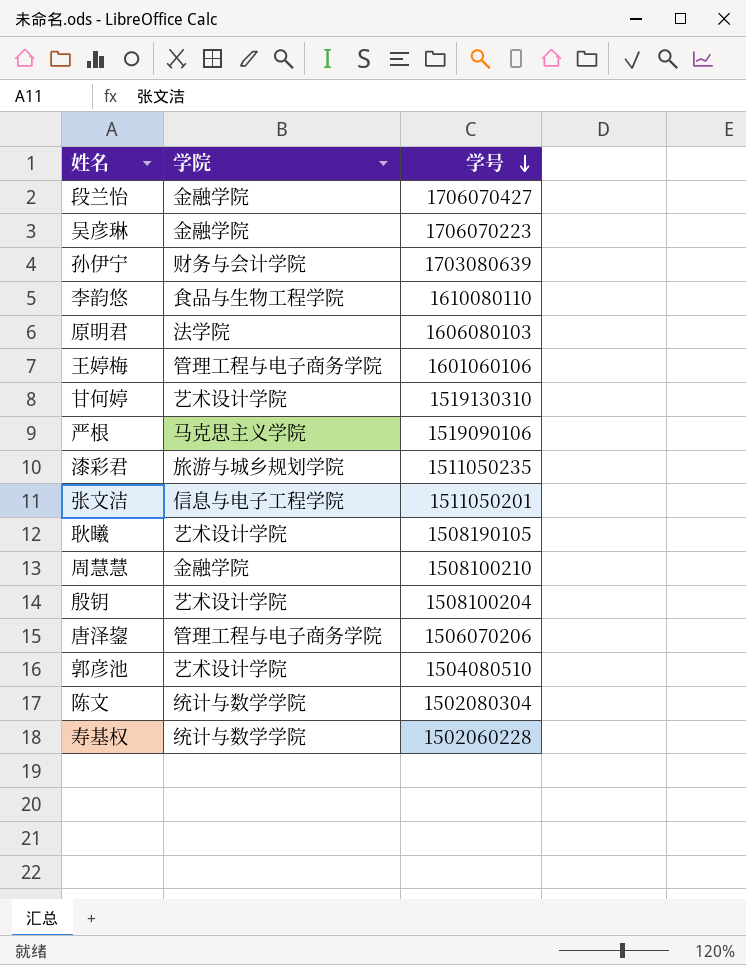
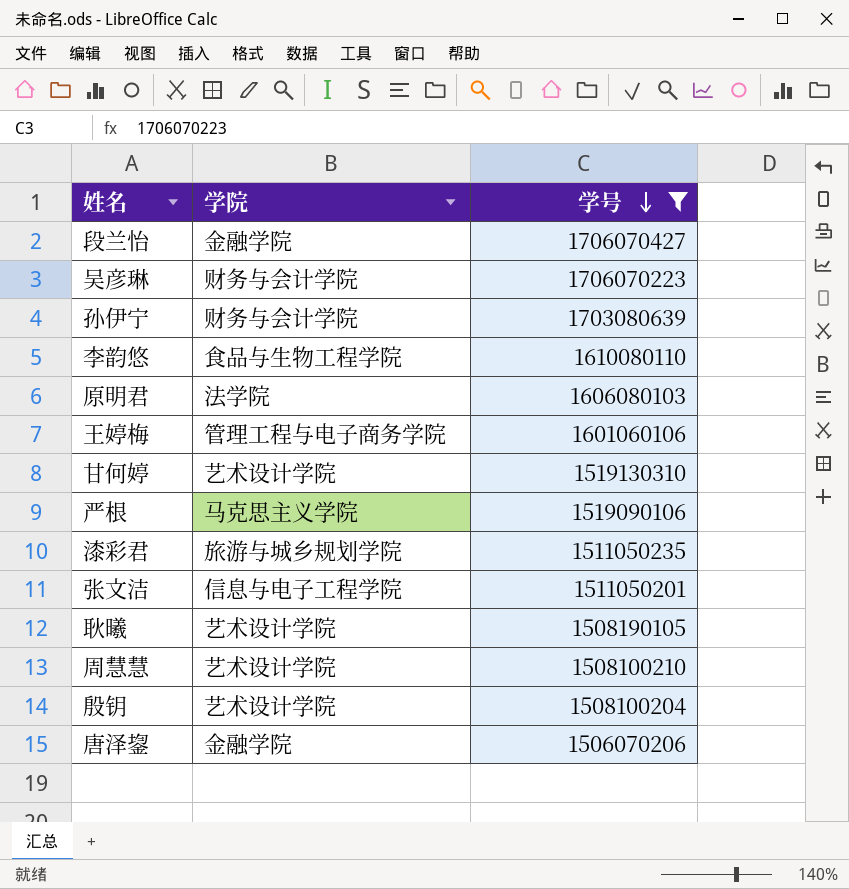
filter: none -> 学号 >= 1506070206
吴彦琳 | 学院: 金融学院 -> 财务与会计学院
周慧慧 | 学院: 金融学院 -> 艺术设计学院
唐泽鋆 | 学院: 管理工程与电子商务学院 -> 金融学院

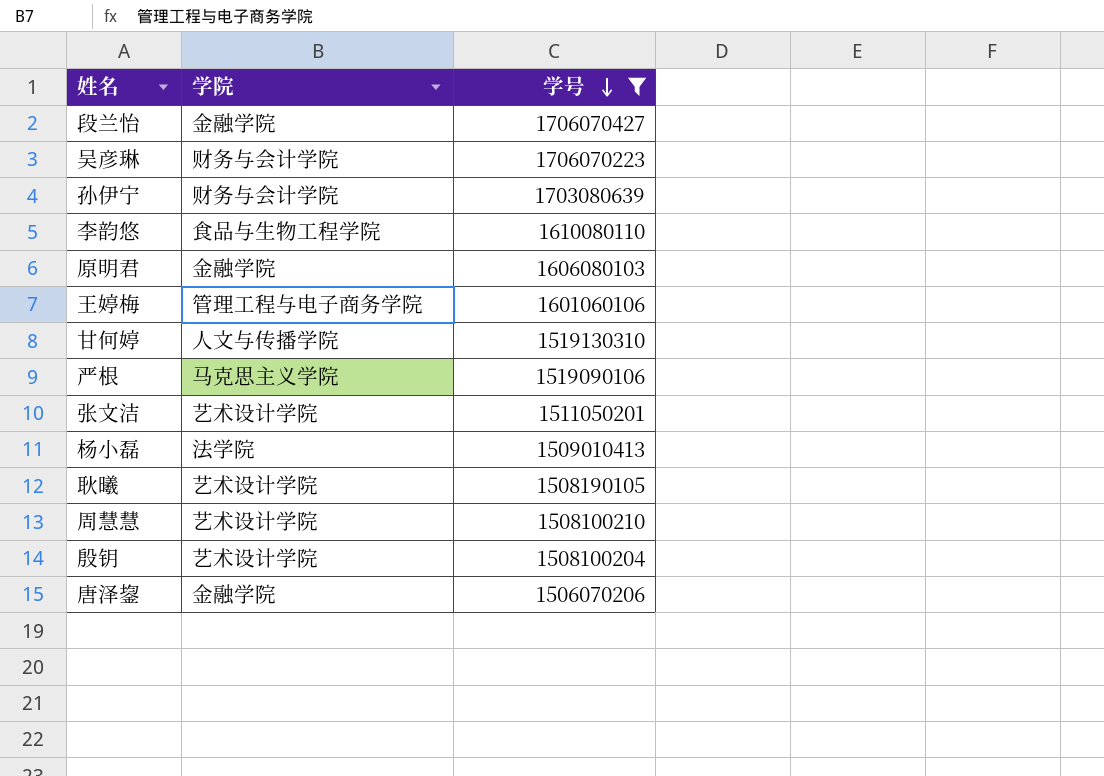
row 漆彩君: 旅游与城乡规划学院 | 1511050235 -> none
原明君 | 学院: 法学院 -> 金融学院
甘何婷 | 学院: 艺术设计学院 -> 人文与传播学院
张文洁 | 学院: 信息与电子工程学院 -> 艺术设计学院
row 杨小磊: none -> 法学院 | 1509010413

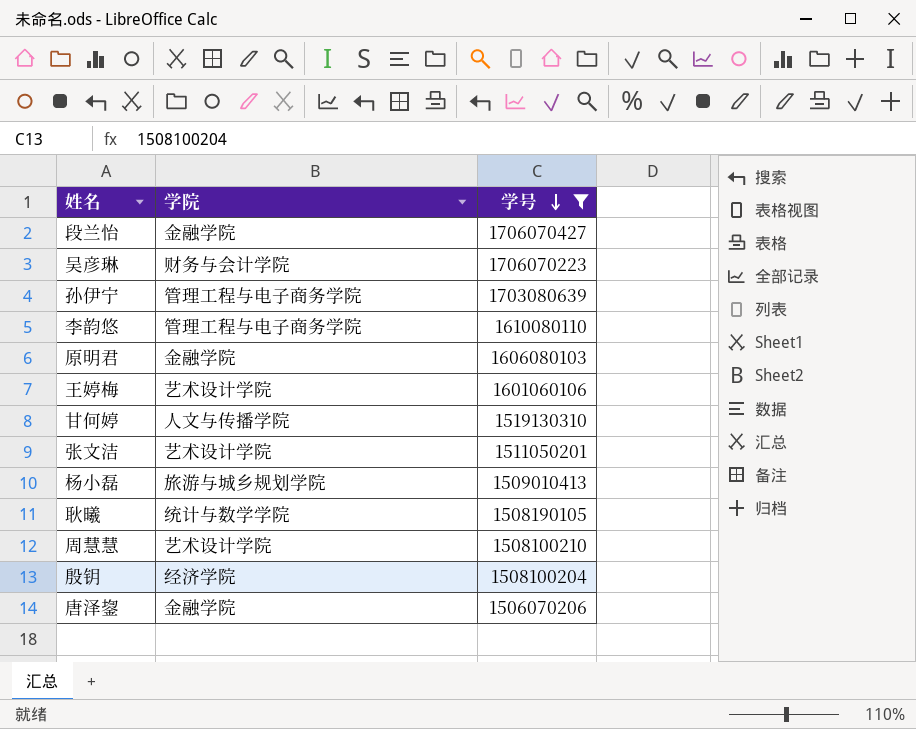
row 严根: 马克思主义学院 | 1519090106 -> none
孙伊宁 | 学院: 财务与会计学院 -> 管理工程与电子商务学院
李韵悠 | 学院: 食品与生物工程学院 -> 管理工程与电子商务学院
王婷梅 | 学院: 管理工程与电子商务学院 -> 艺术设计学院
杨小磊 | 学院: 法学院 -> 旅游与城乡规划学院
耿曦 | 学院: 艺术设计学院 -> 统计与数学学院
殷钥 | 学院: 艺术设计学院 -> 经济学院

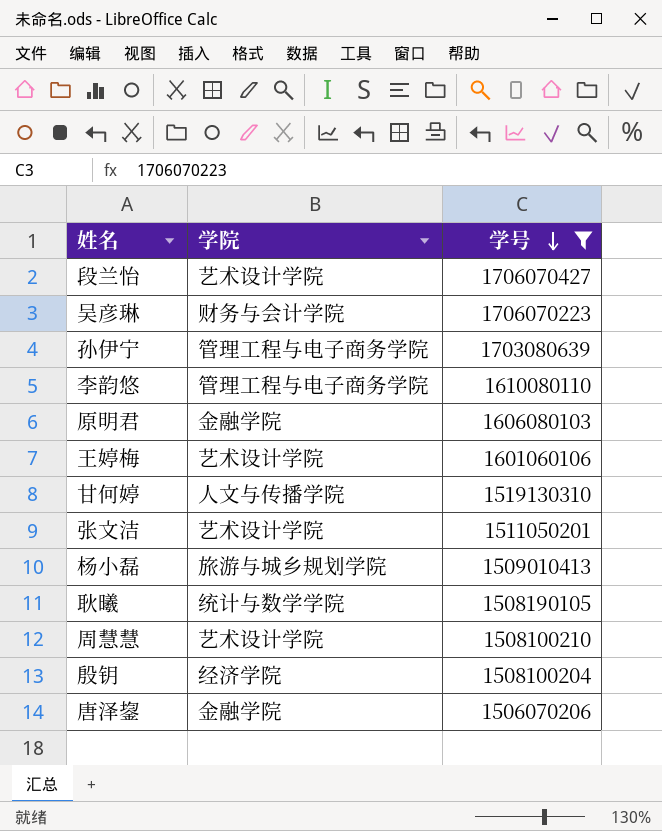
段兰怡 | 学院: 金融学院 -> 艺术设计学院

